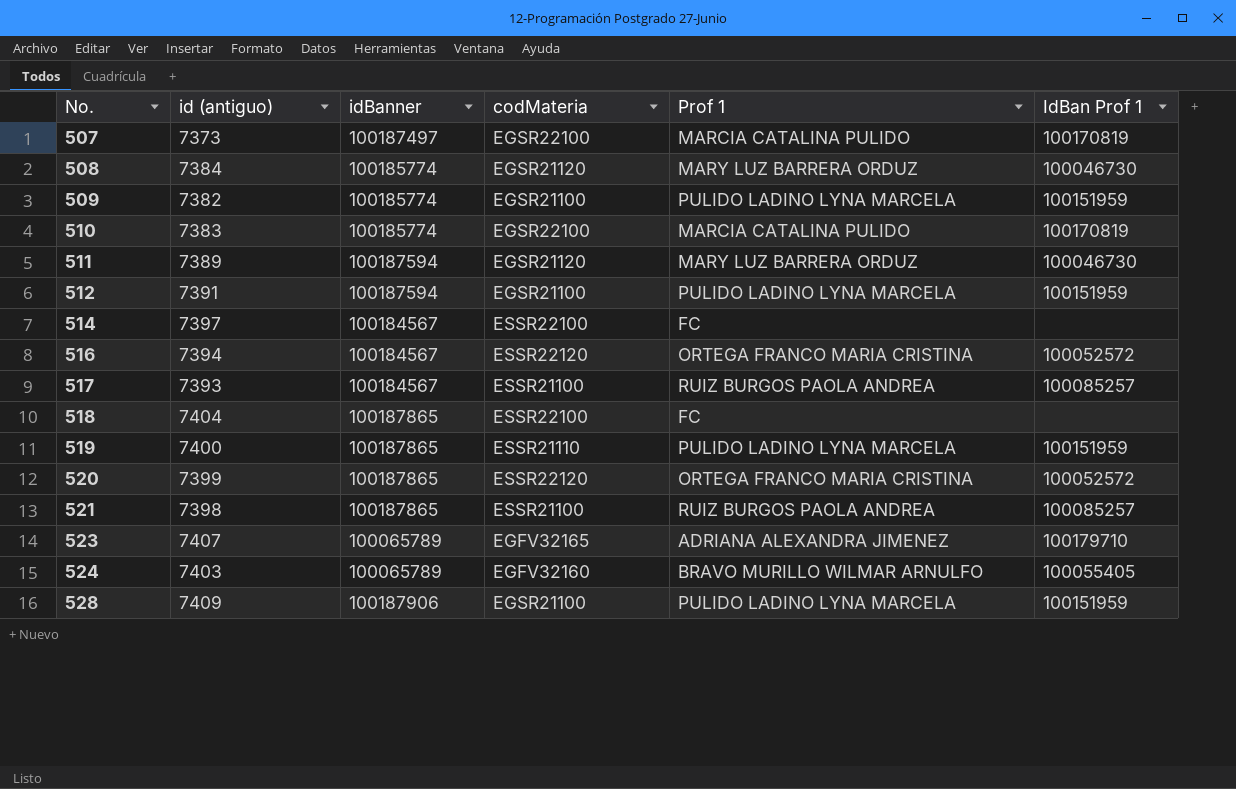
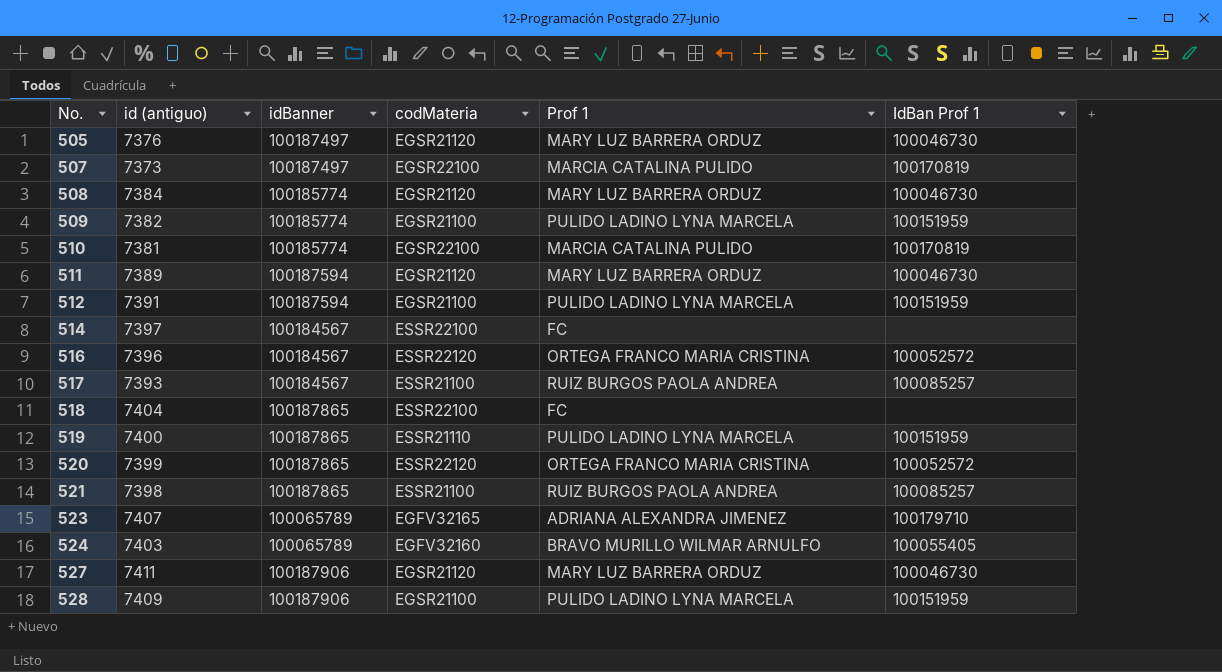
row 505: none -> 7376 | 100187497 | EGSR21120 | MARY LUZ BARRERA ORDUZ | 100046730
510 | id (antiguo): 7383 -> 7381
516 | id (antiguo): 7394 -> 7396
row 527: none -> 7411 | 100187906 | EGSR21120 | MARY LUZ BARRERA ORDUZ | 100046730

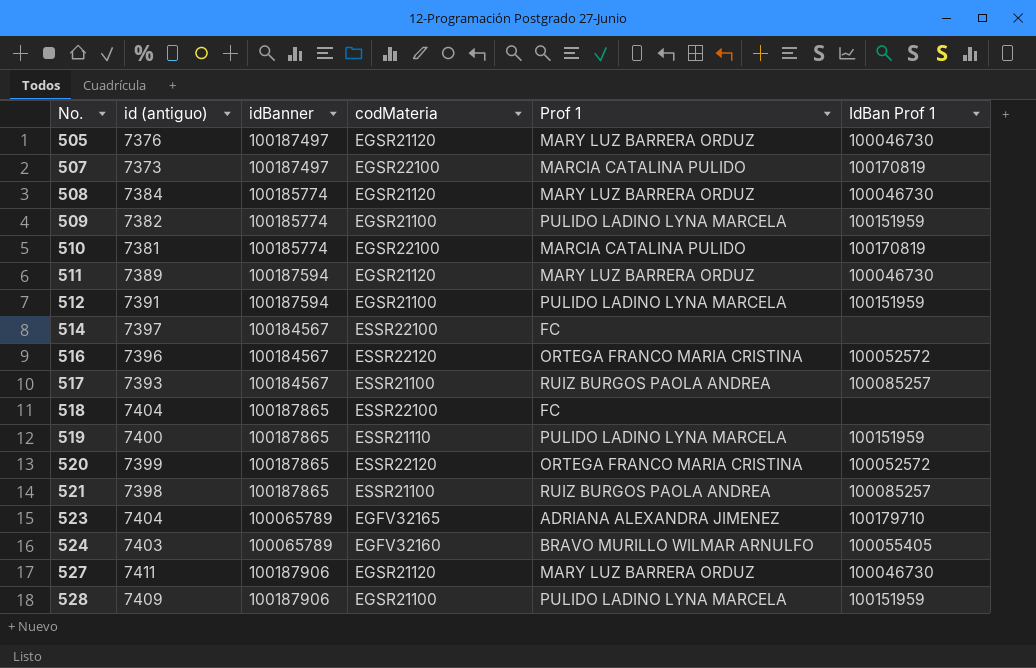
523 | id (antiguo): 7407 -> 7404

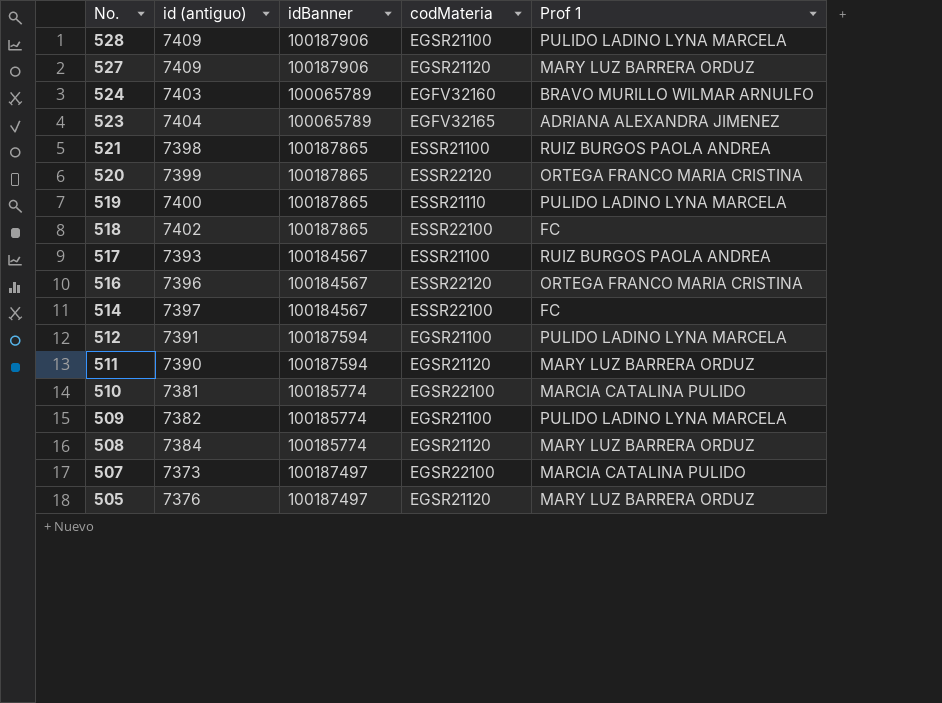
row order: No. ascending -> No. descending
column IdBan Prof 1 | position: 6 -> none
527 | id (antiguo): 7411 -> 7409
518 | id (antiguo): 7404 -> 7402
511 | id (antiguo): 7389 -> 7390

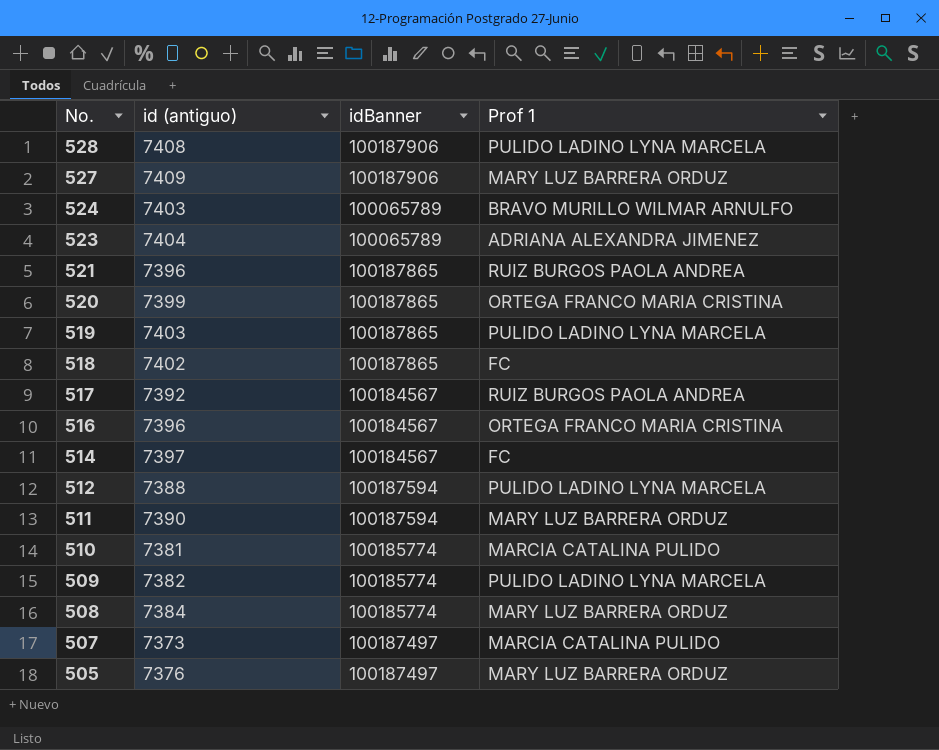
column codMateria | position: 4 -> none
528 | id (antiguo): 7409 -> 7408
521 | id (antiguo): 7398 -> 7396
519 | id (antiguo): 7400 -> 7403
517 | id (antiguo): 7393 -> 7392
512 | id (antiguo): 7391 -> 7388

